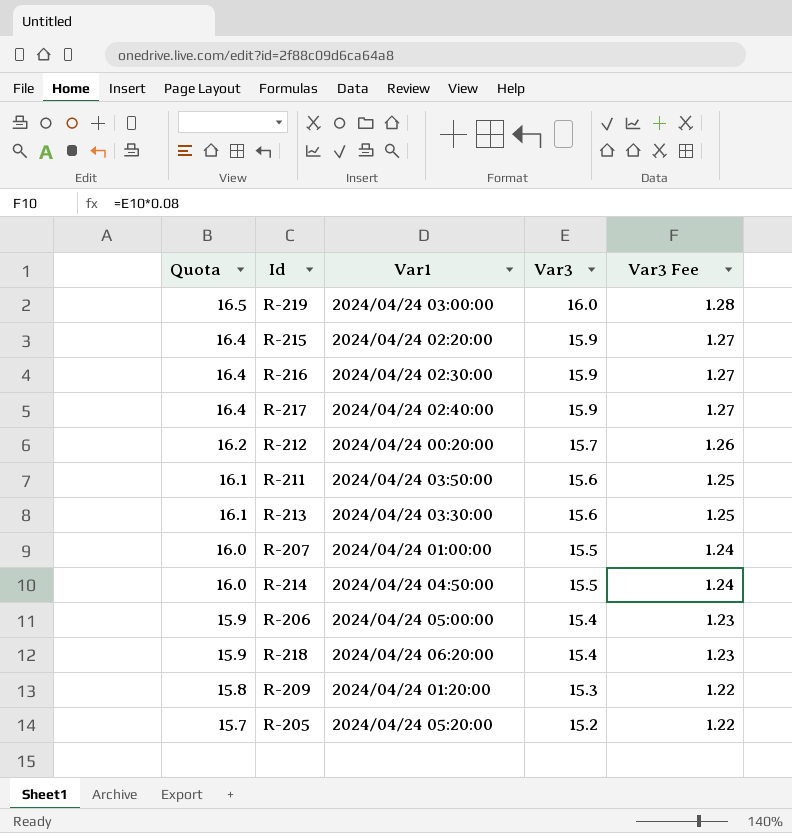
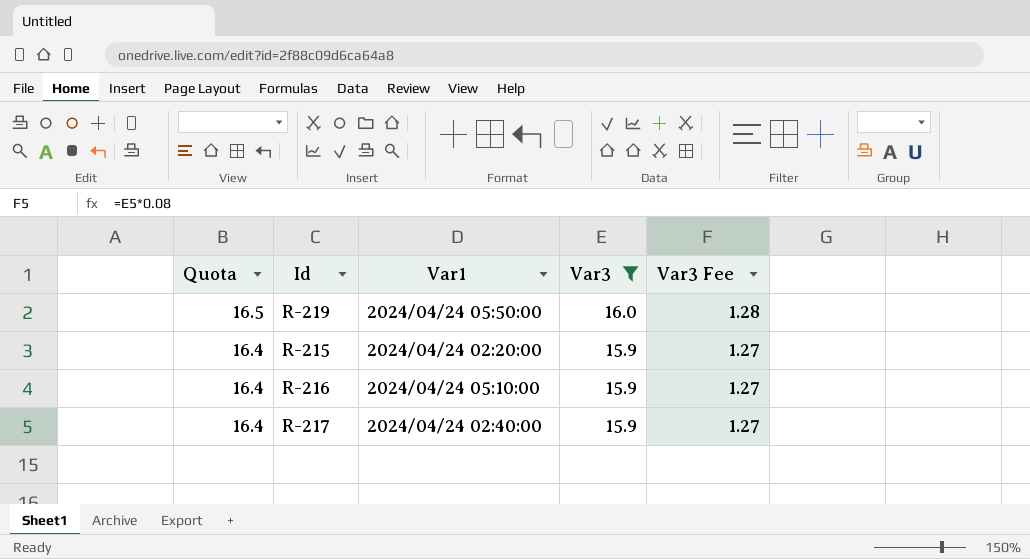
filter: none -> Var3 >= 15.9
R-219 | Var1: 2024/04/24 03:00:00 -> 2024/04/24 05:50:00
R-216 | Var1: 2024/04/24 02:30:00 -> 2024/04/24 05:10:00

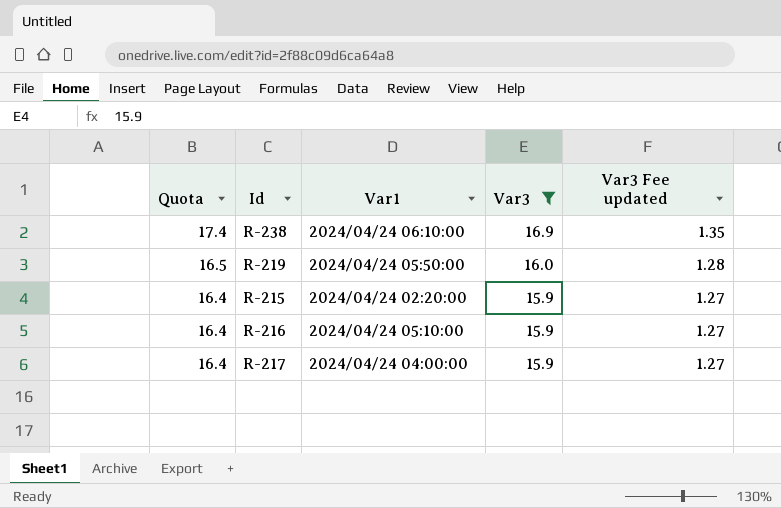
column name: Var3 Fee -> Var3 Fee updated
row R-238: none -> 17.4 | 2024/04/24 06:10:00 | 16.9 | 1.35
R-217 | Var1: 2024/04/24 02:40:00 -> 2024/04/24 04:00:00

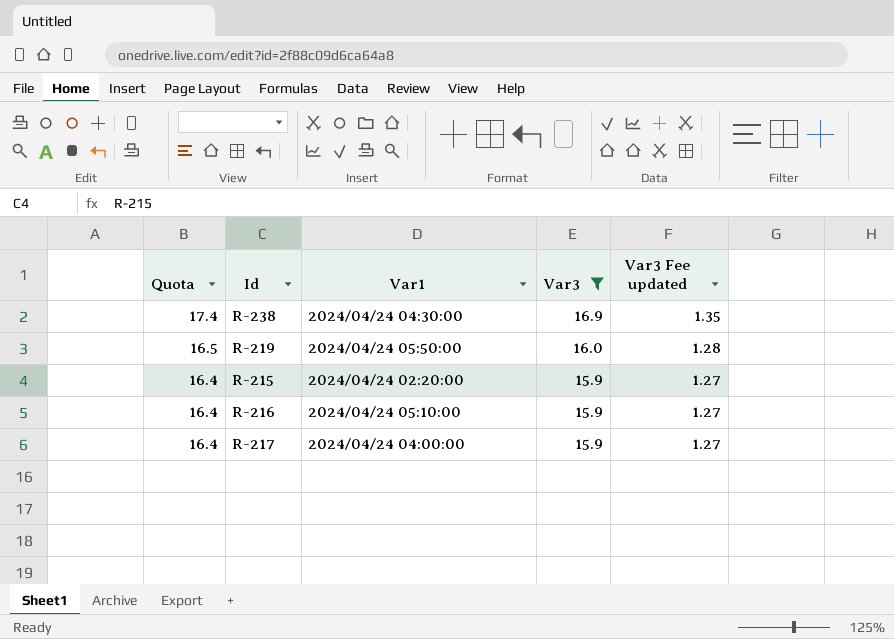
R-238 | Var1: 2024/04/24 06:10:00 -> 2024/04/24 04:30:00

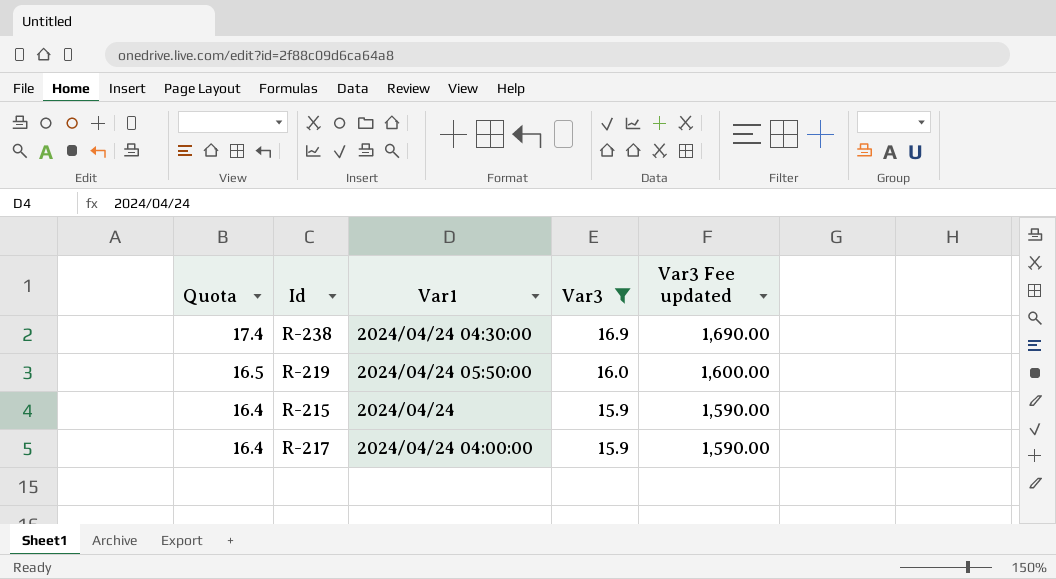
column Var3 Fee updated | formula: [Var3] * 0.08 -> [Var3] * 100
row R-216: 16.4 | 2024/04/24 05:10:00 | 15.9 | 1.27 -> none
R-215 | Var1: 2024/04/24 02:20:00 -> 2024/04/24

